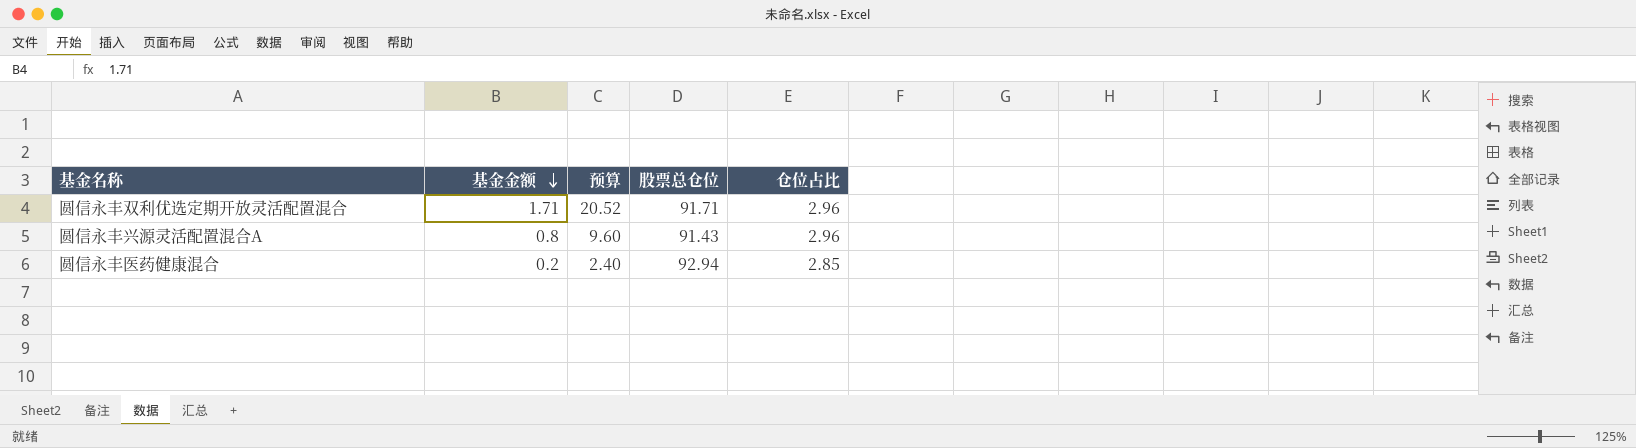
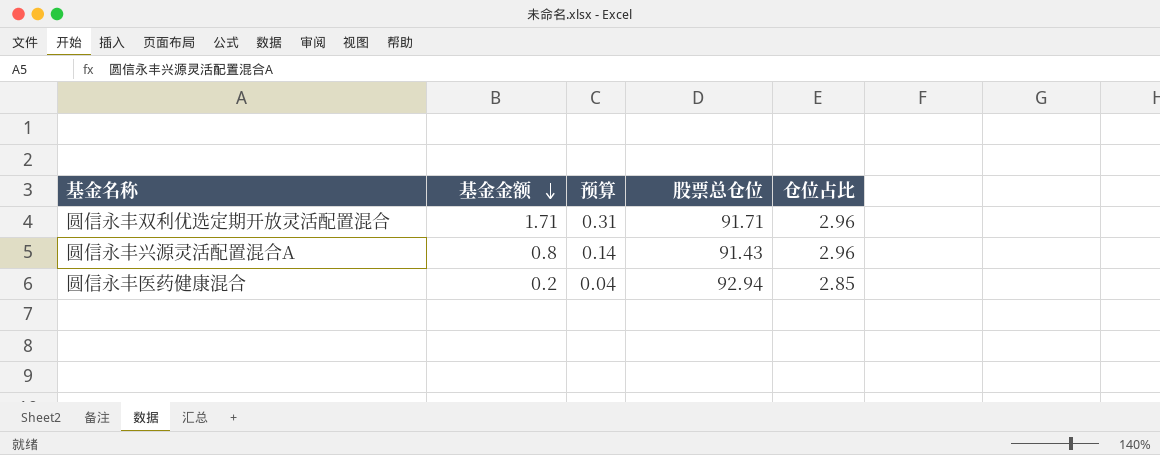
column 预算 | formula: [基金金额] * 12 -> [基金金额] * 0.18

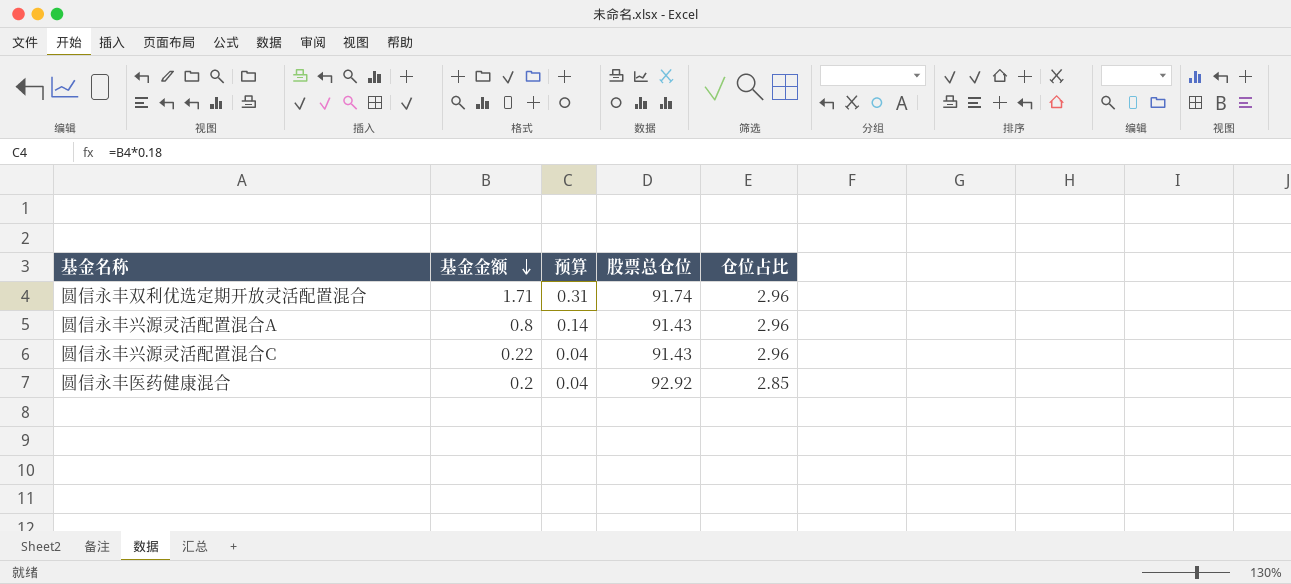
圆信永丰双利优选定期开放灵活配置混合 | 股票总仓位: 91.71 -> 91.74
row 圆信永丰兴源灵活配置混合C: none -> 0.22 | 0.04 | 91.43 | 2.96
圆信永丰医药健康混合 | 股票总仓位: 92.94 -> 92.92

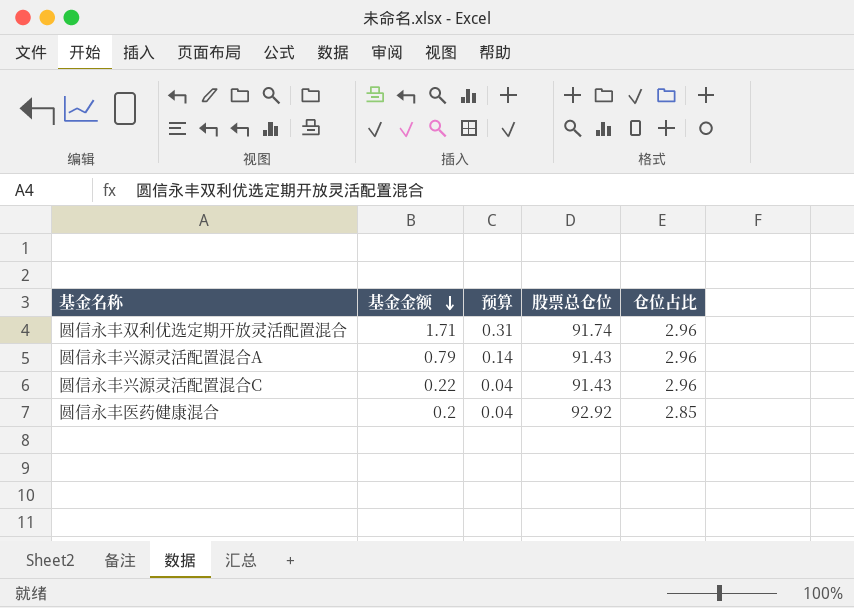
圆信永丰兴源灵活配置混合A | 基金金额: 0.8 -> 0.79

